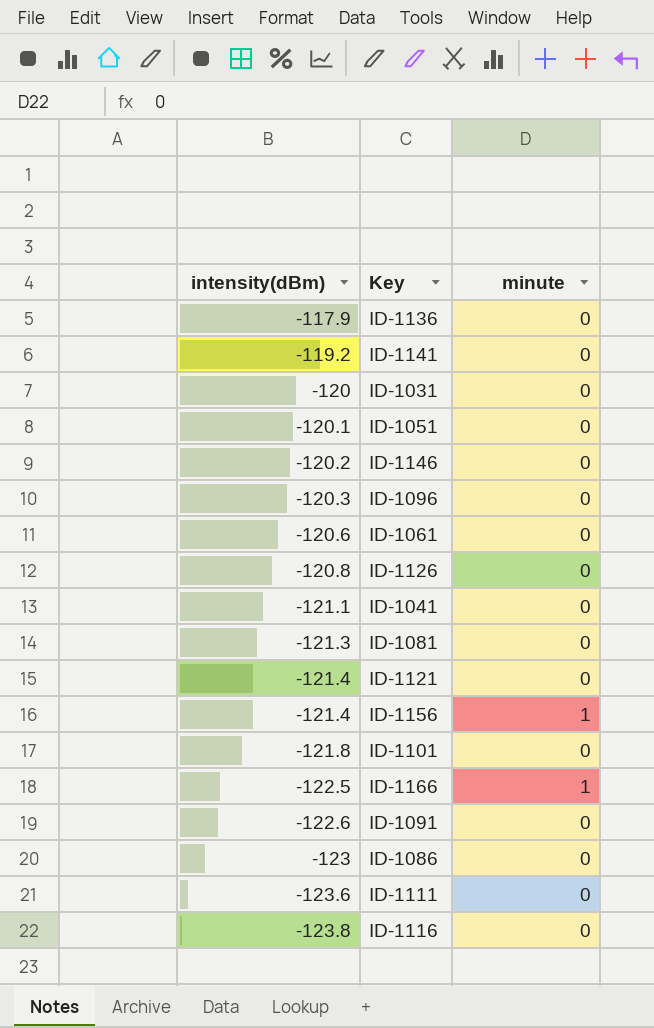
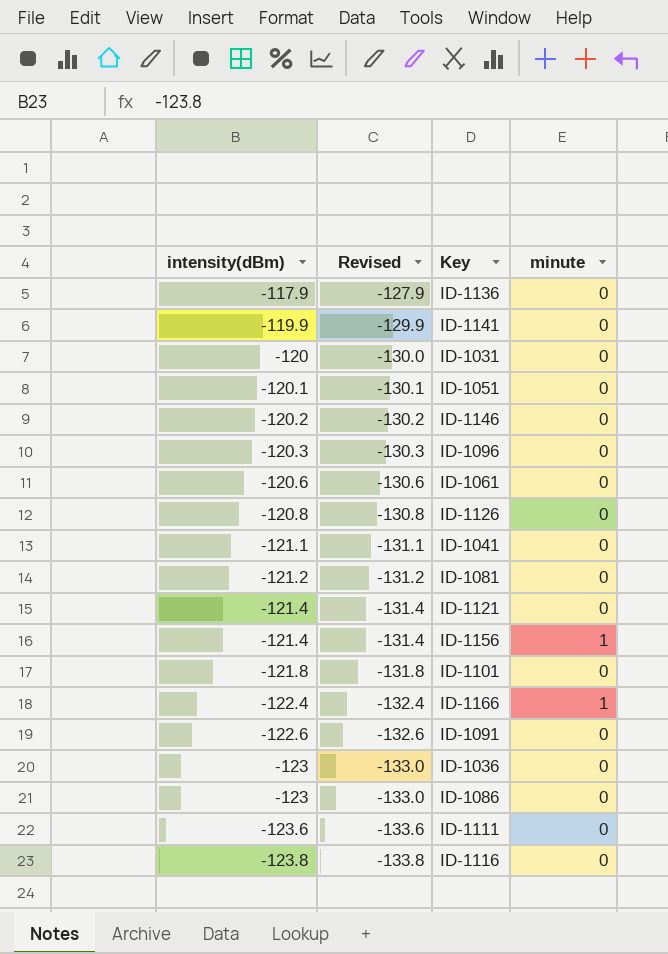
column Revised | formula: none -> [intensity(dBm)] - 10
ID-1141 | intensity(dBm): -119.2 -> -119.9
ID-1081 | intensity(dBm): -121.3 -> -121.2
ID-1166 | intensity(dBm): -122.5 -> -122.4
row ID-1036: none -> -123 | -133.0 | 0

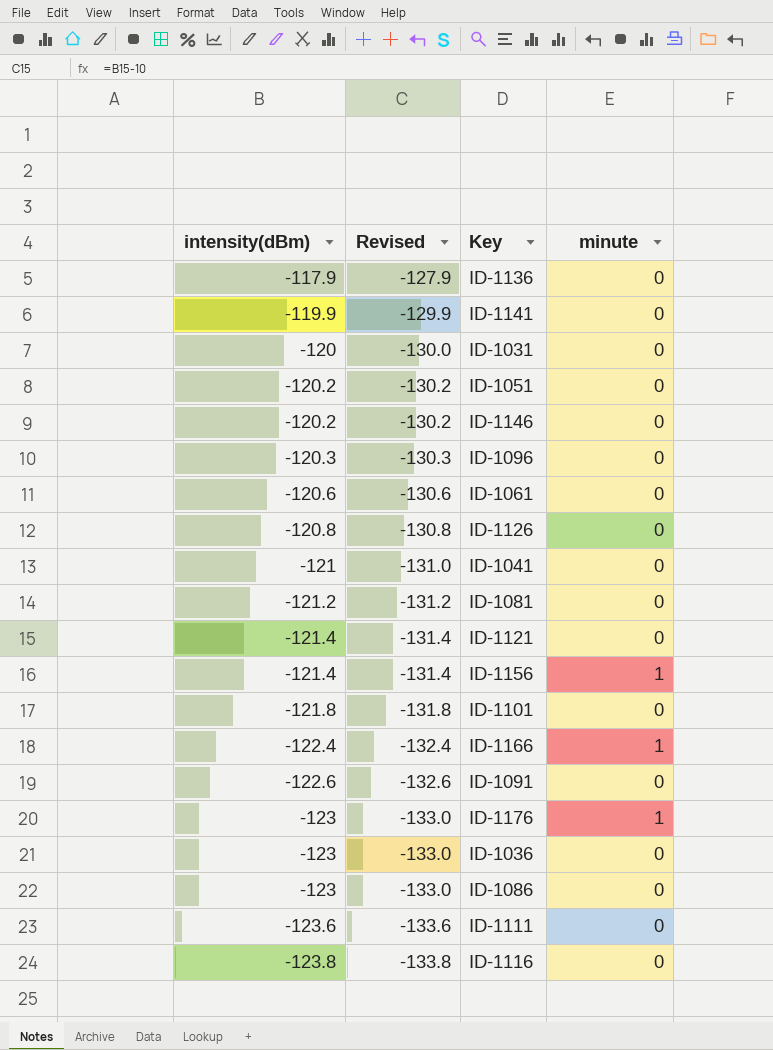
ID-1051 | intensity(dBm): -120.1 -> -120.2
ID-1051 | Revised: -130.1 -> -130.2
ID-1041 | intensity(dBm): -121.1 -> -121
ID-1041 | Revised: -131.1 -> -131.0
row ID-1176: none -> -123 | -133.0 | 1

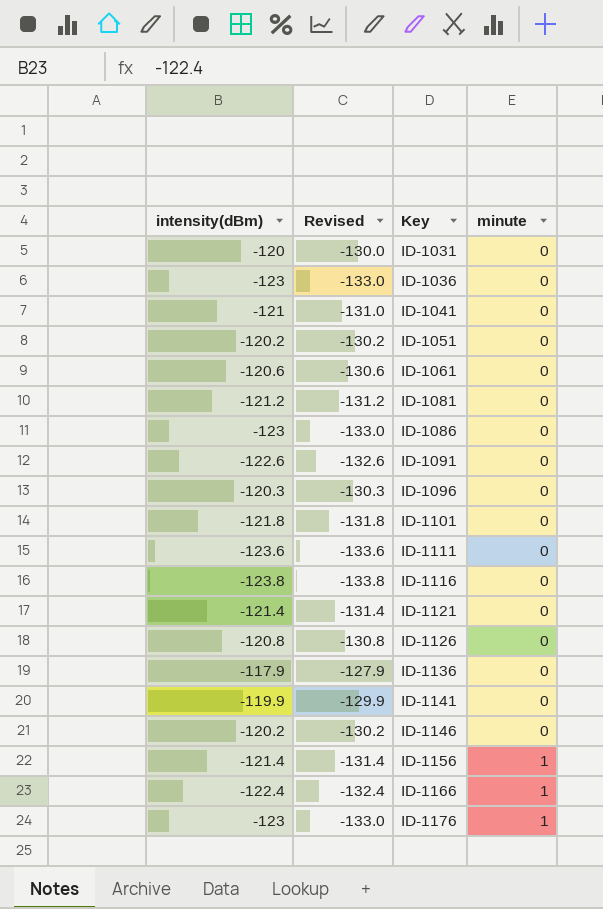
row order: intensity(dBm) descending -> Key ascending

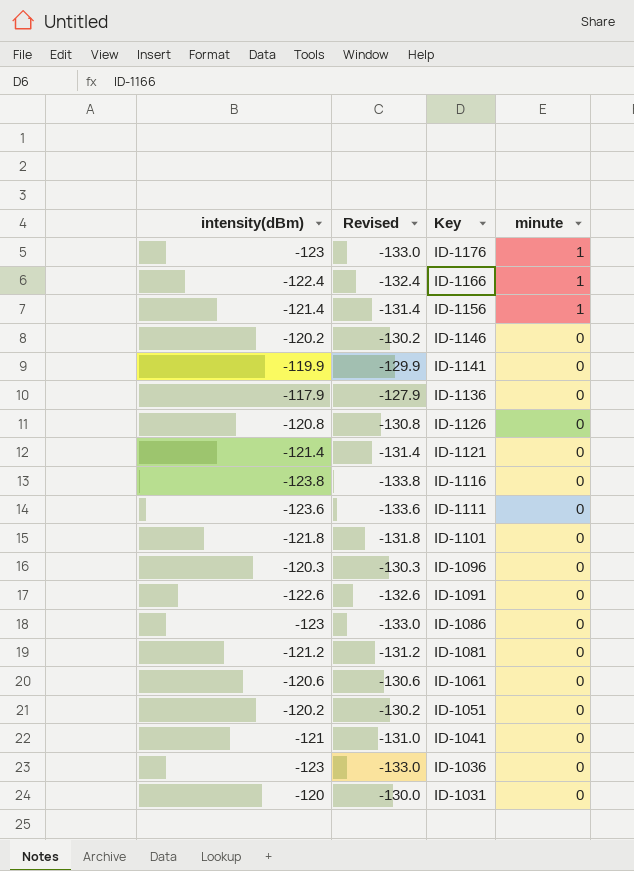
row order: Key ascending -> Key descending

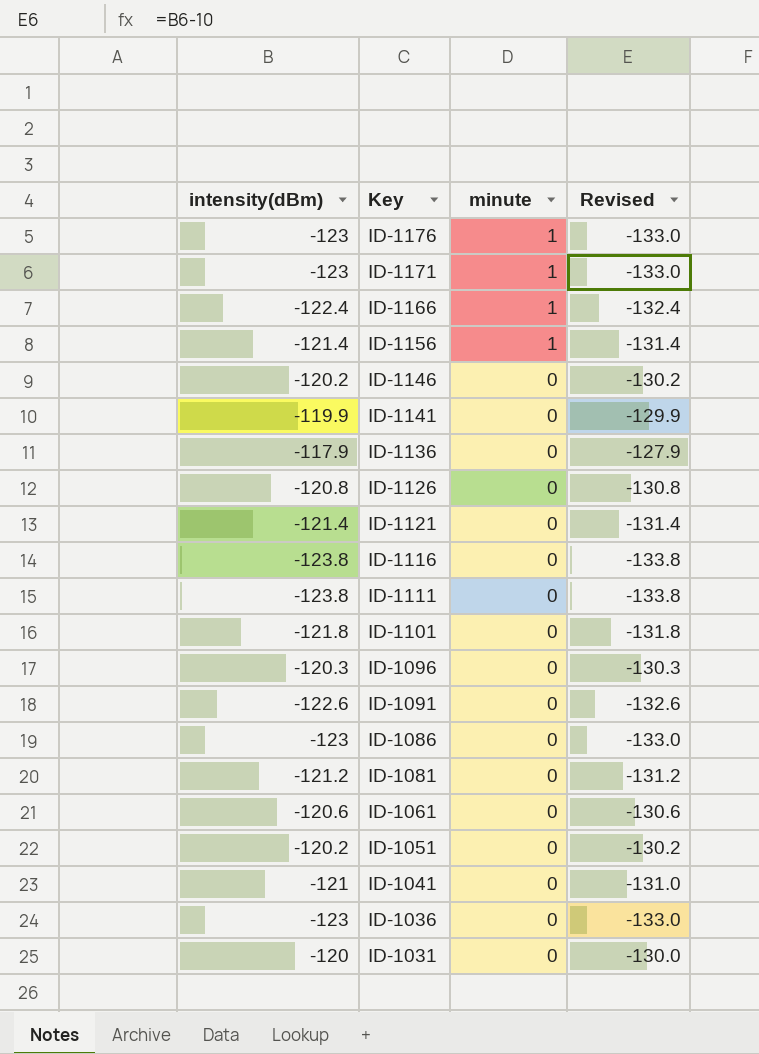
column Revised | position: 2 -> 4
row ID-1171: none -> -123 | 1 | -133.0
ID-1111 | intensity(dBm): -123.6 -> -123.8
ID-1111 | Revised: -133.6 -> -133.8

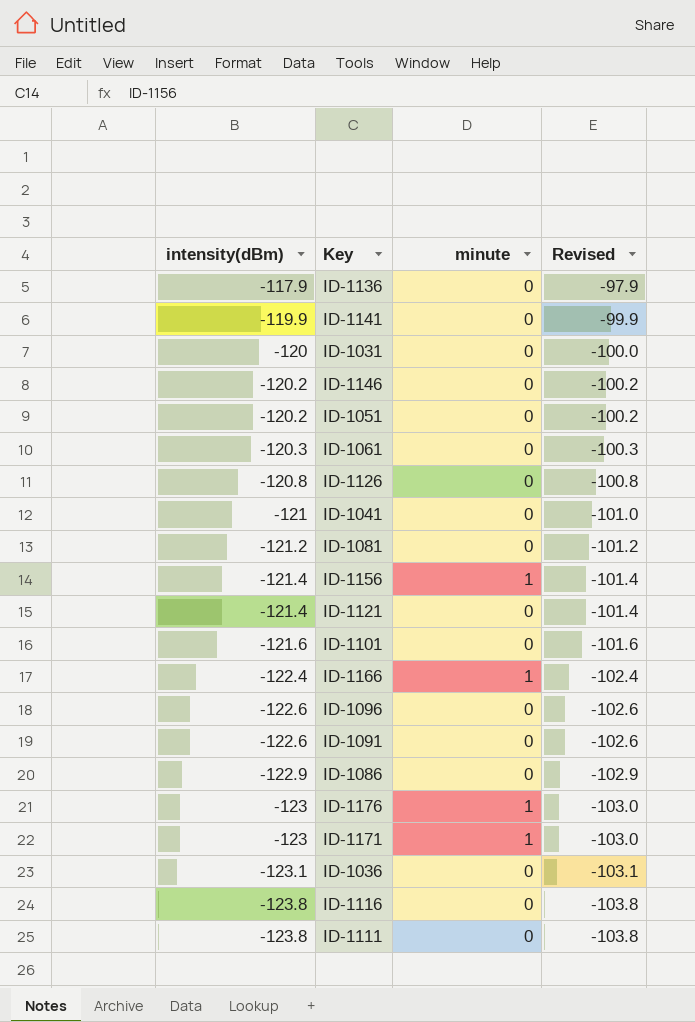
row order: Key descending -> intensity(dBm) descending
column Revised | formula: [intensity(dBm)] - 10 -> [intensity(dBm)] + 20
ID-1061 | intensity(dBm): -120.6 -> -120.3
ID-1101 | intensity(dBm): -121.8 -> -121.6
ID-1096 | intensity(dBm): -120.3 -> -122.6
ID-1086 | intensity(dBm): -123 -> -122.9
ID-1036 | intensity(dBm): -123 -> -123.1

